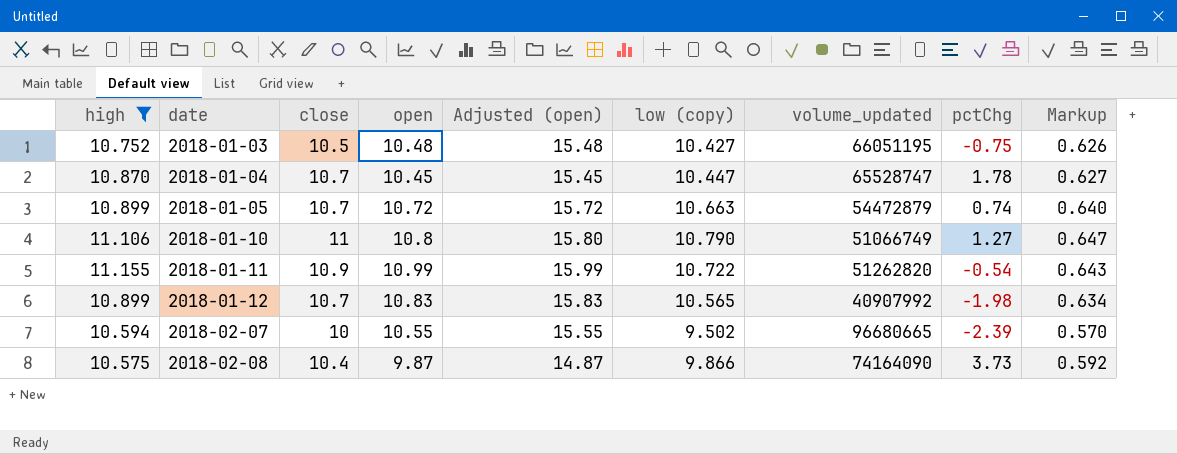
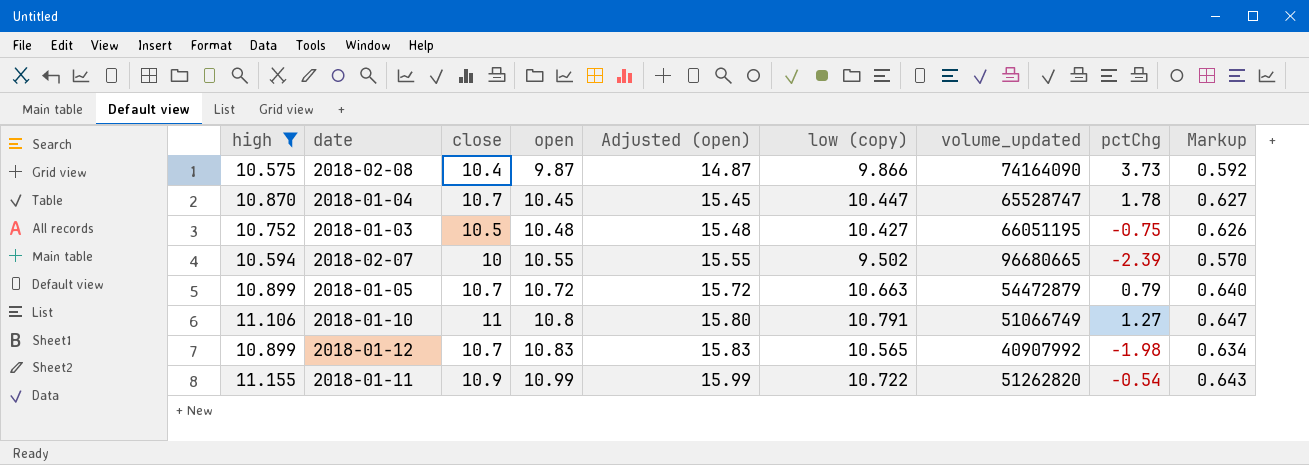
row order: date ascending -> open ascending
2018-01-05 | pctChg: 0.74 -> 0.79
2018-01-10 | low (copy): 10.790 -> 10.791

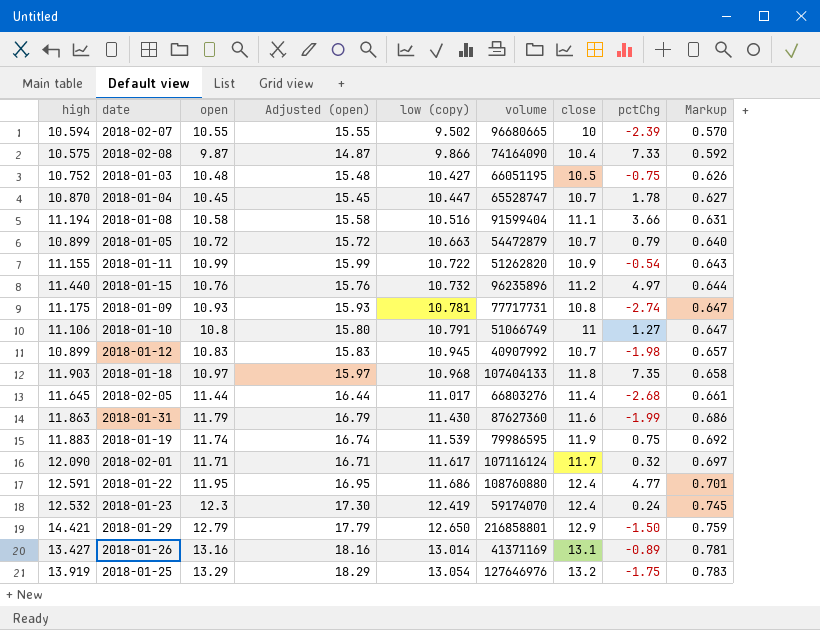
filter: high <= 11.155 -> none
row order: open ascending -> low (copy) ascending
column name: volume_updated -> volume
column close | position: 3 -> 7
2018-02-08 | pctChg: 3.73 -> 7.33
2018-01-12 | low (copy): 10.565 -> 10.945
2018-01-12 | Markup: 0.634 -> 0.657

